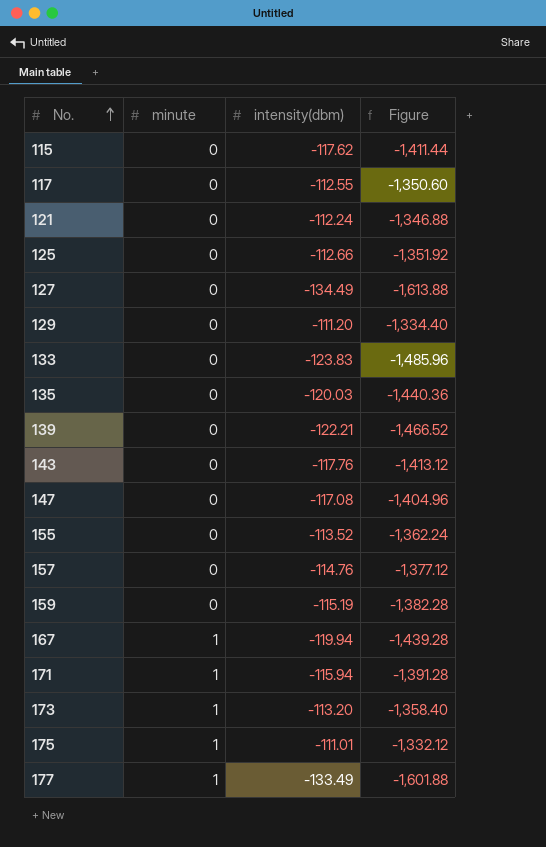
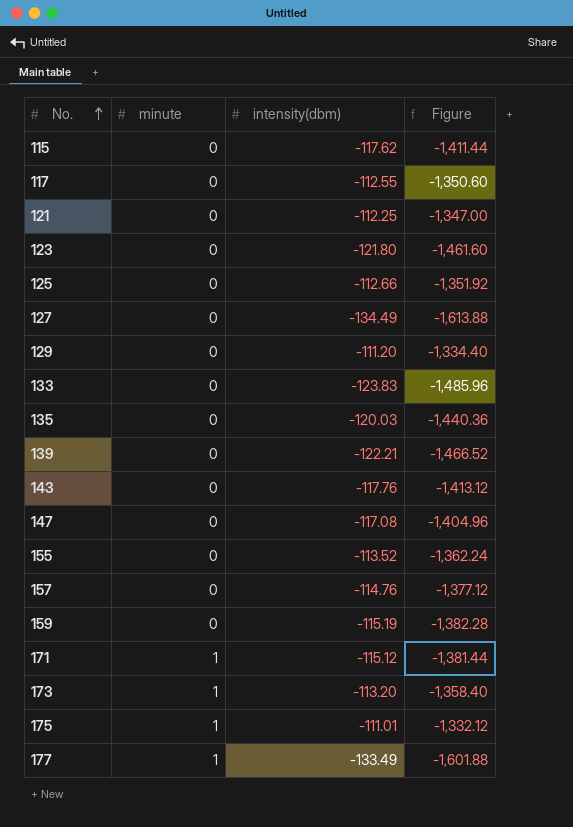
row 167: 1 | -119.94 | -1,439.28 -> none
121 | intensity(dbm): -112.24 -> -112.25
121 | Figure: -1,346.88 -> -1,347.00
row 123: none -> 0 | -121.80 | -1,461.60
171 | intensity(dbm): -115.94 -> -115.12
171 | Figure: -1,391.28 -> -1,381.44

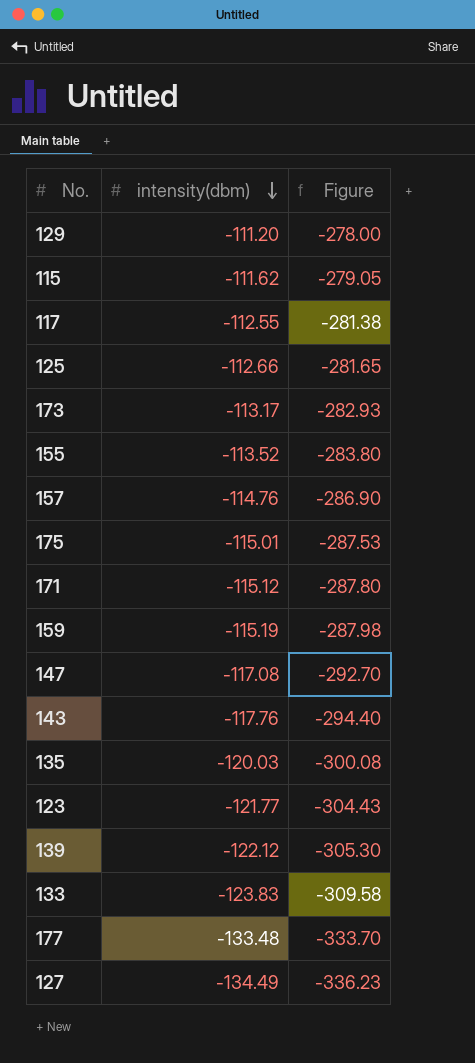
row order: No. ascending -> intensity(dbm) descending
column minute | position: 2 -> none
column Figure | formula: [intensity(dbm)] * 12 -> [intensity(dbm)] * 2.5
row 121: 0 | -112.25 | -1,347.00 -> none
115 | intensity(dbm): -117.62 -> -111.62
173 | intensity(dbm): -113.20 -> -113.17
175 | intensity(dbm): -111.01 -> -115.01
123 | intensity(dbm): -121.80 -> -121.77
139 | intensity(dbm): -122.21 -> -122.12
177 | intensity(dbm): -133.49 -> -133.48

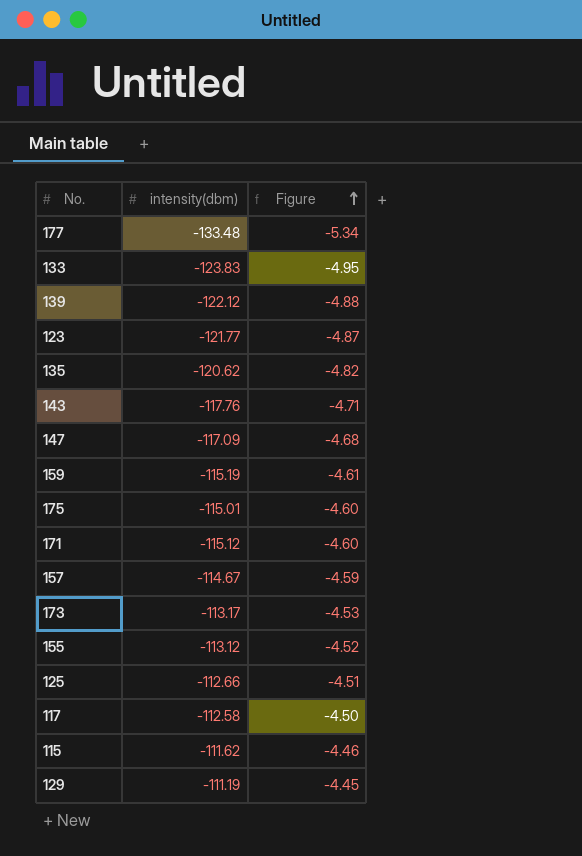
row order: intensity(dbm) descending -> Figure ascending
column Figure | formula: [intensity(dbm)] * 2.5 -> [intensity(dbm)] * 0.04
row 127: -134.49 | -336.23 -> none
135 | intensity(dbm): -120.03 -> -120.62
147 | intensity(dbm): -117.08 -> -117.09
157 | intensity(dbm): -114.76 -> -114.67
155 | intensity(dbm): -113.52 -> -113.12
117 | intensity(dbm): -112.55 -> -112.58
129 | intensity(dbm): -111.20 -> -111.19

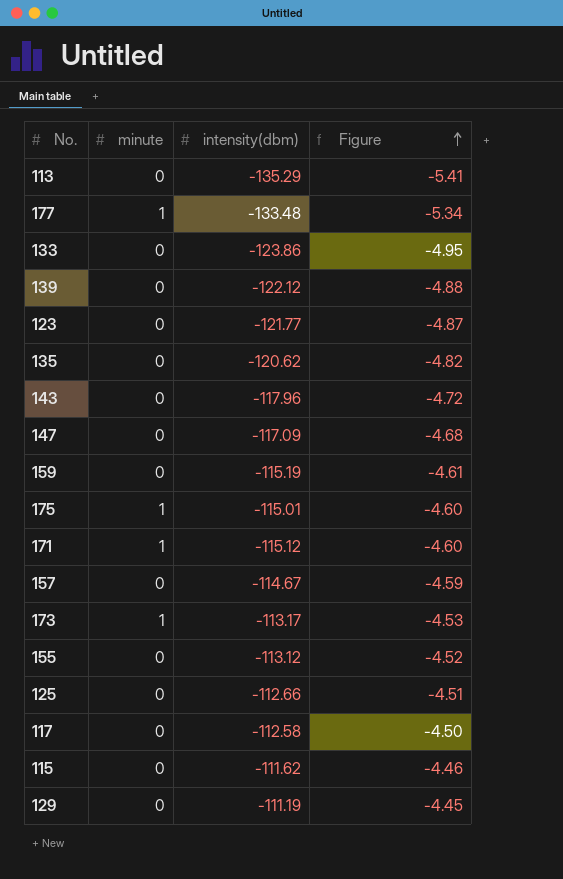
column minute | position: none -> 2
row 113: none -> 0 | -135.29 | -5.41
133 | intensity(dbm): -123.83 -> -123.86
143 | intensity(dbm): -117.76 -> -117.96
143 | Figure: -4.71 -> -4.72

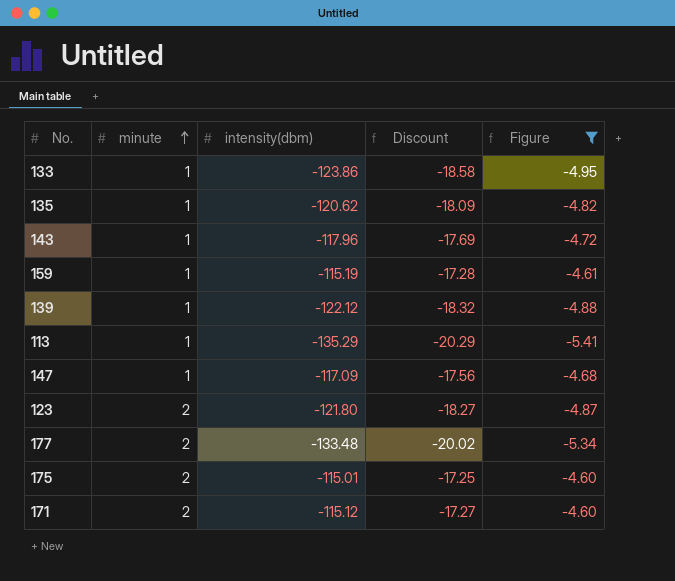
filter: none -> Figure <= -4.60
row order: Figure ascending -> minute ascending
column Discount | formula: none -> [intensity(dbm)] * 0.15
133 | minute: 0 -> 1
135 | minute: 0 -> 1
143 | minute: 0 -> 1
159 | minute: 0 -> 1
139 | minute: 0 -> 1
113 | minute: 0 -> 1
147 | minute: 0 -> 1
123 | minute: 0 -> 2
123 | intensity(dbm): -121.77 -> -121.80
177 | minute: 1 -> 2
175 | minute: 1 -> 2
171 | minute: 1 -> 2

